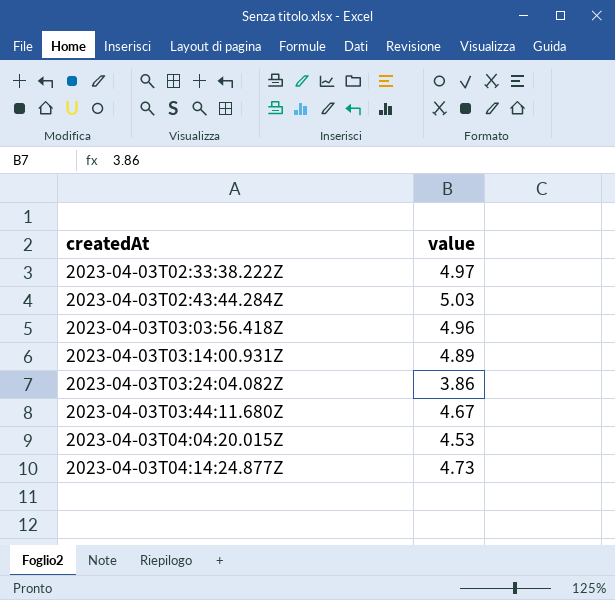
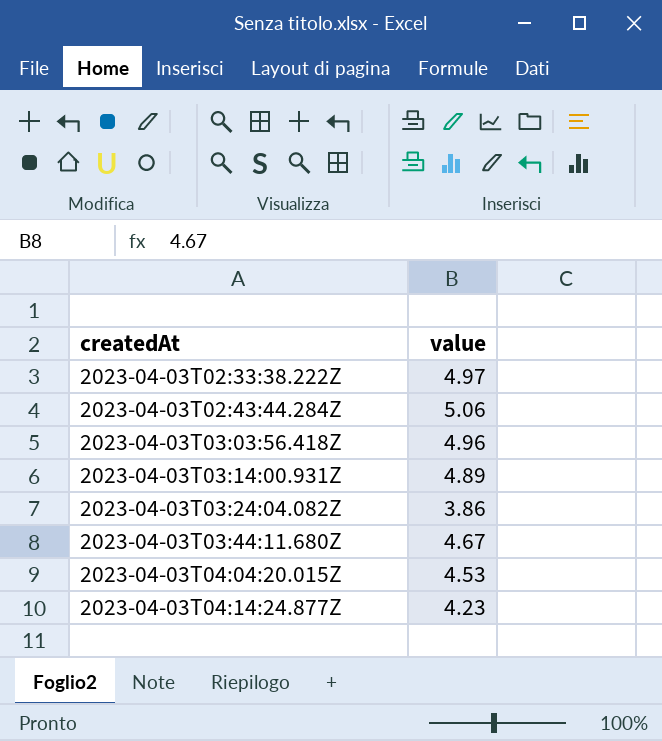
2023-04-03T02:43:44.284Z | value: 5.03 -> 5.06
2023-04-03T04:14:24.877Z | value: 4.73 -> 4.23

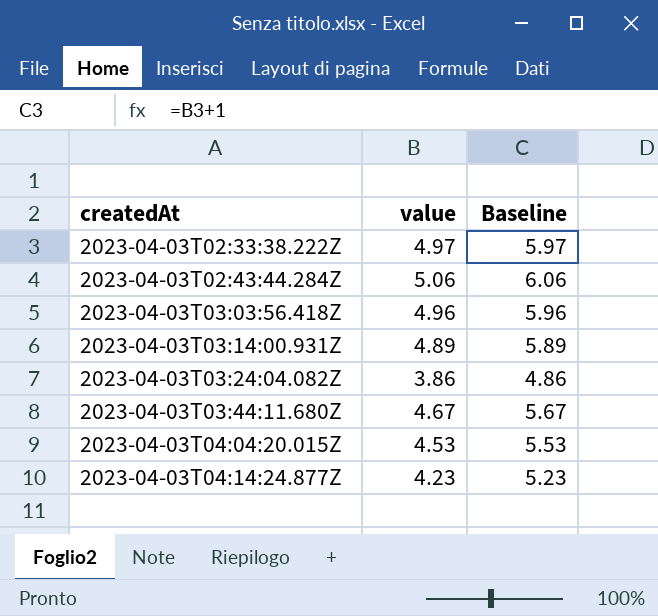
column Baseline | formula: none -> [value] + 1

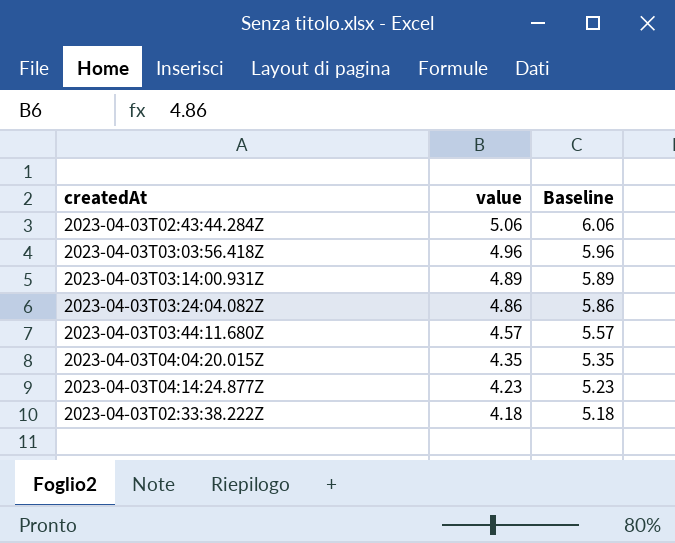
row order: createdAt ascending -> value descending
2023-04-03T03:24:04.082Z | value: 3.86 -> 4.86
2023-04-03T03:24:04.082Z | Baseline: 4.86 -> 5.86
2023-04-03T03:44:11.680Z | value: 4.67 -> 4.57
2023-04-03T03:44:11.680Z | Baseline: 5.67 -> 5.57
2023-04-03T04:04:20.015Z | value: 4.53 -> 4.35
2023-04-03T04:04:20.015Z | Baseline: 5.53 -> 5.35
2023-04-03T02:33:38.222Z | value: 4.97 -> 4.18
2023-04-03T02:33:38.222Z | Baseline: 5.97 -> 5.18

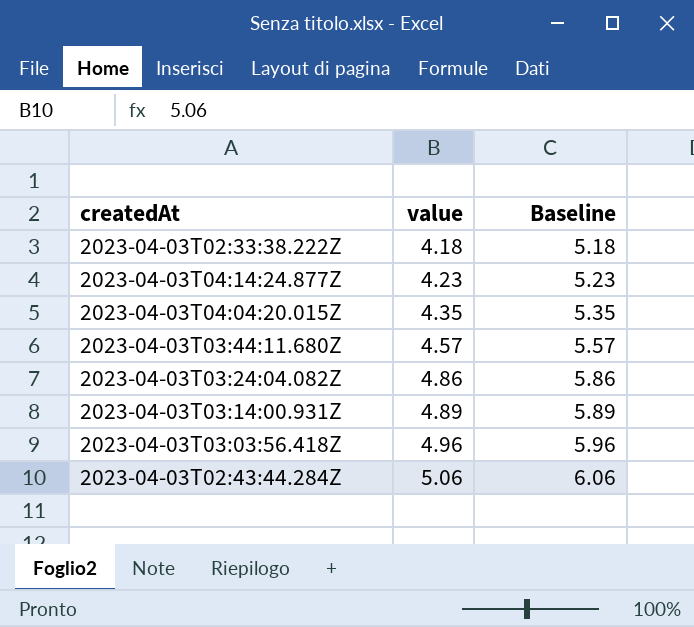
row order: value descending -> value ascending

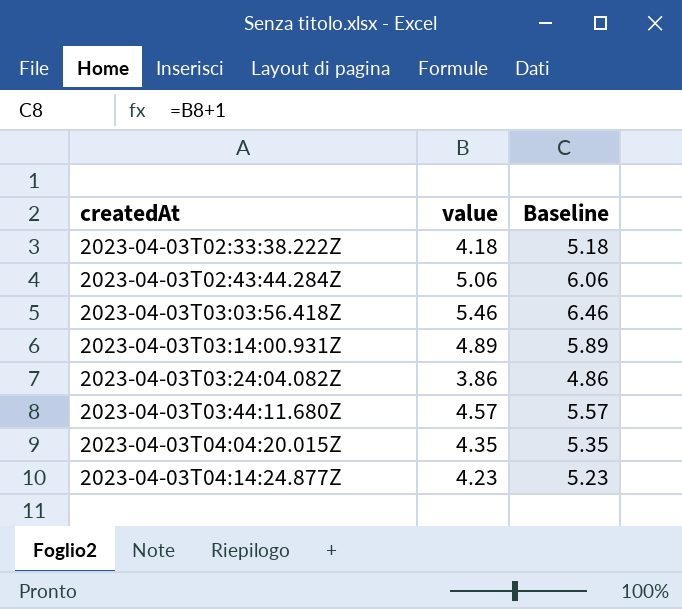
row order: value ascending -> createdAt ascending
2023-04-03T03:03:56.418Z | value: 4.96 -> 5.46
2023-04-03T03:03:56.418Z | Baseline: 5.96 -> 6.46
2023-04-03T03:24:04.082Z | value: 4.86 -> 3.86
2023-04-03T03:24:04.082Z | Baseline: 5.86 -> 4.86

